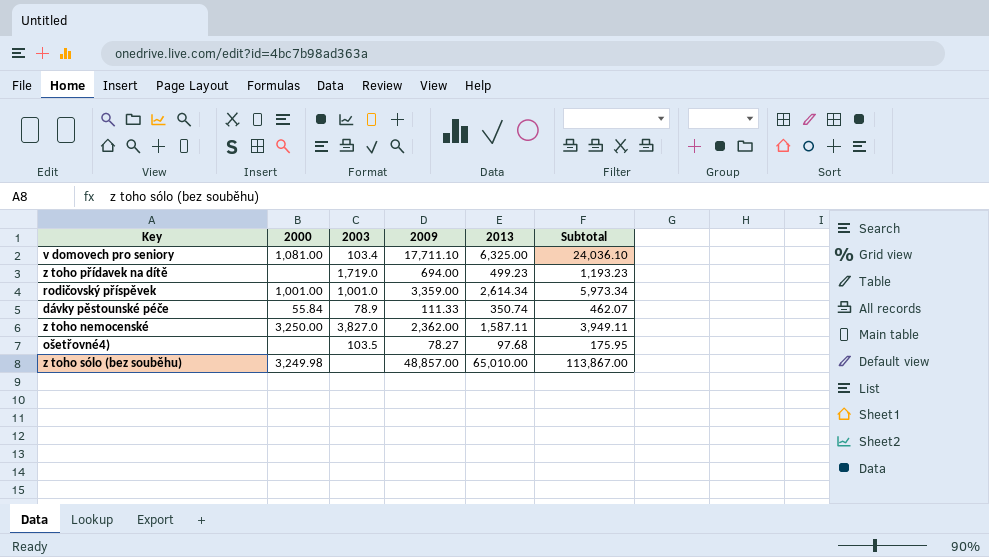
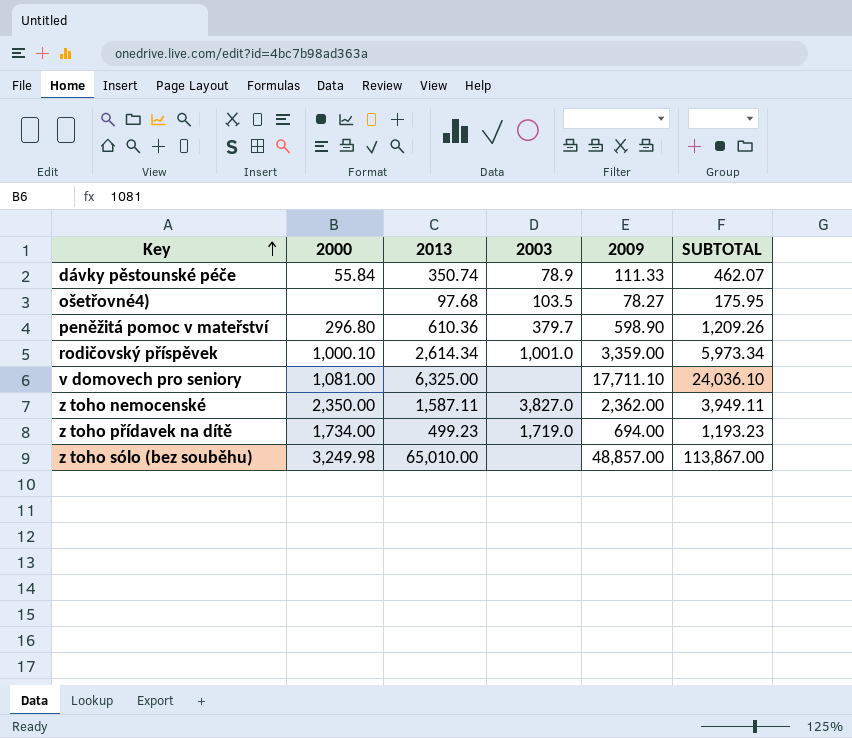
row order: none -> Key ascending
column 2013 | position: 5 -> 3
column name: Subtotal -> SUBTOTAL
row peněžitá pomoc v mateřství: none -> 296.80 | 610.36 | 379.7 | 598.90 | 1,209.26
rodičovský příspěvek | 2000: 1,001.00 -> 1,000.10
v domovech pro seniory | 2003: 103.4 -> none
z toho nemocenské | 2000: 3,250.00 -> 2,350.00
z toho přídavek na dítě | 2000: none -> 1,734.00

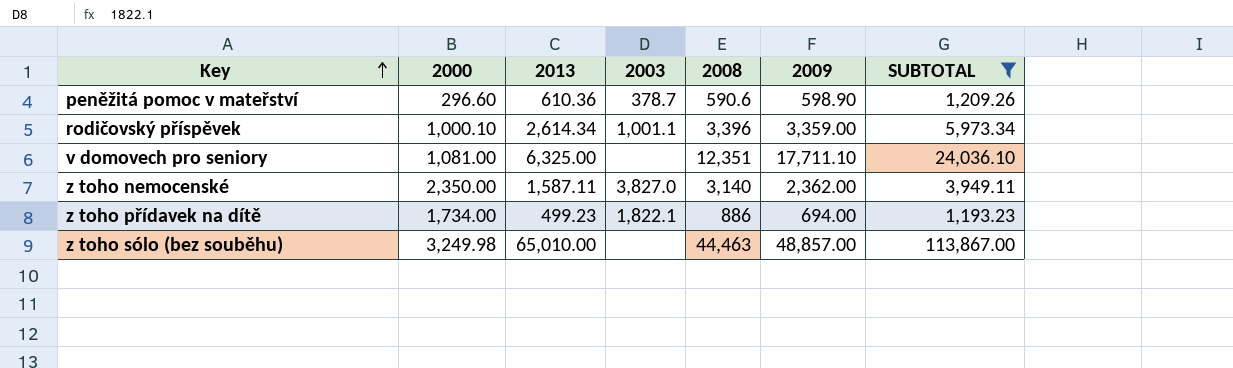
filter: none -> SUBTOTAL >= 1,193.23
column 2008 | position: none -> 5
peněžitá pomoc v mateřství | 2000: 296.80 -> 296.60
peněžitá pomoc v mateřství | 2003: 379.7 -> 378.7
rodičovský příspěvek | 2003: 1,001.0 -> 1,001.1
z toho přídavek na dítě | 2003: 1,719.0 -> 1,822.1

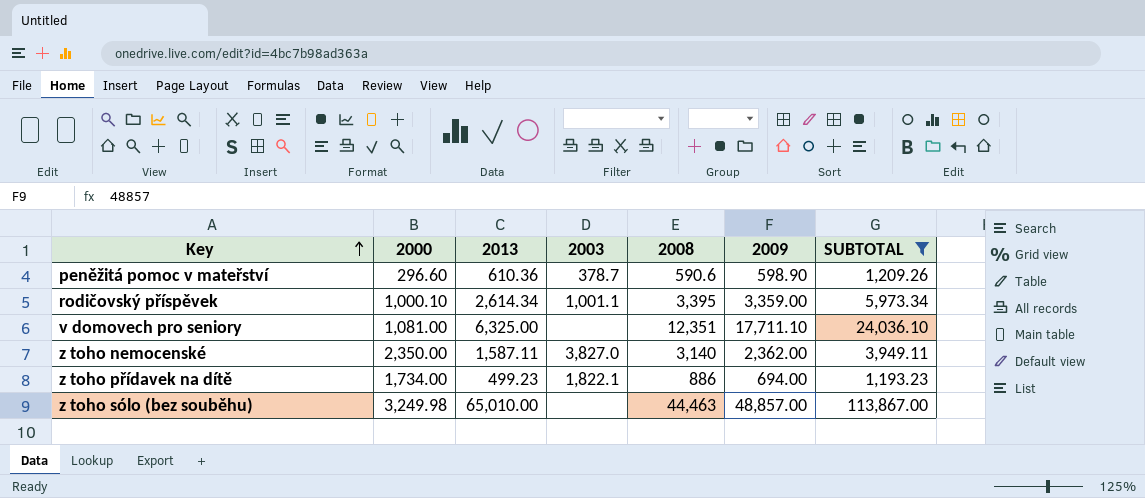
rodičovský příspěvek | 2008: 3,396 -> 3,395

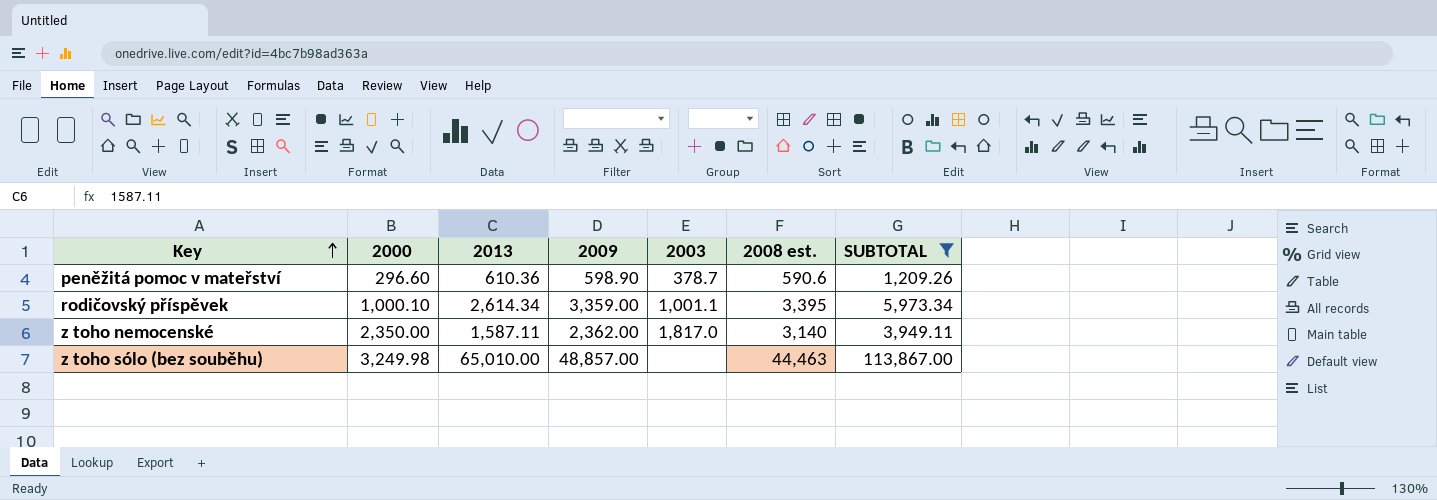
column 2009 | position: 6 -> 4
column name: 2008 -> 2008 est.
row v domovech pro seniory: 1,081.00 | 6,325.00 | none | 12,351 | 17,711.10 | 24,036.10 -> none
row z toho přídavek na dítě: 1,734.00 | 499.23 | 1,822.1 | 886 | 694.00 | 1,193.23 -> none
z toho nemocenské | 2003: 3,827.0 -> 1,817.0

